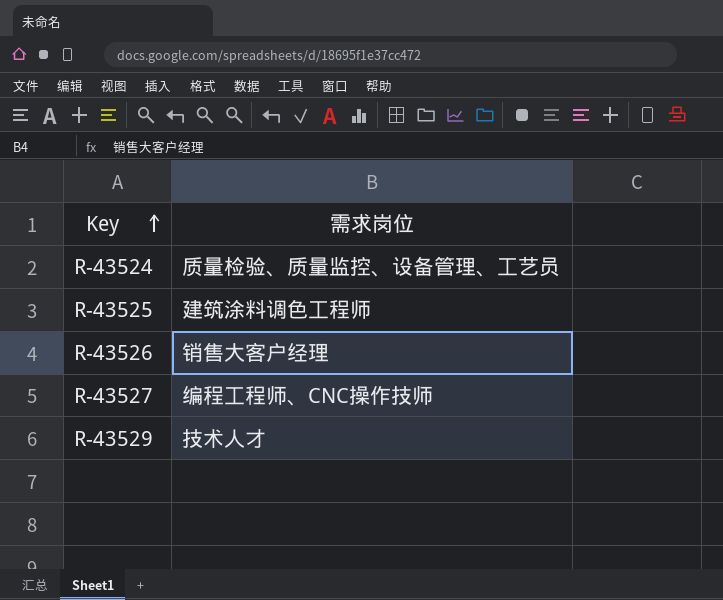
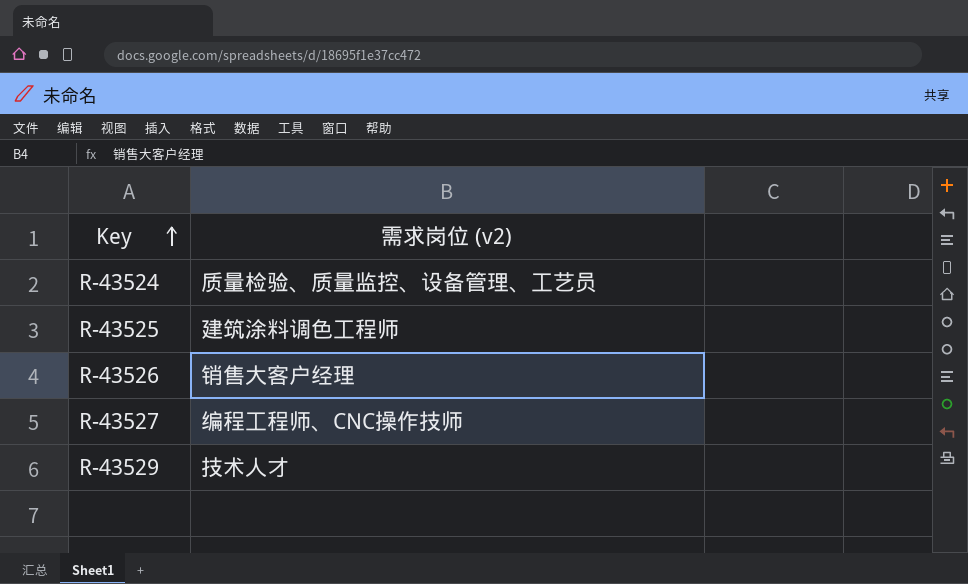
column name: 需求岗位 -> 需求岗位 (v2)

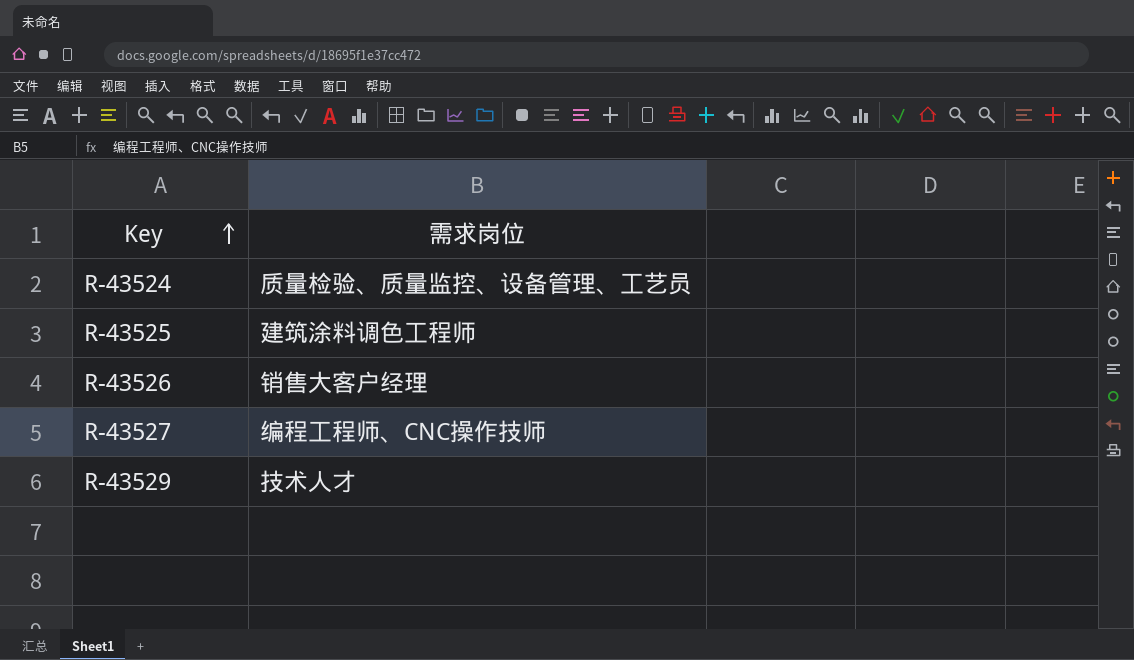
column name: 需求岗位 (v2) -> 需求岗位

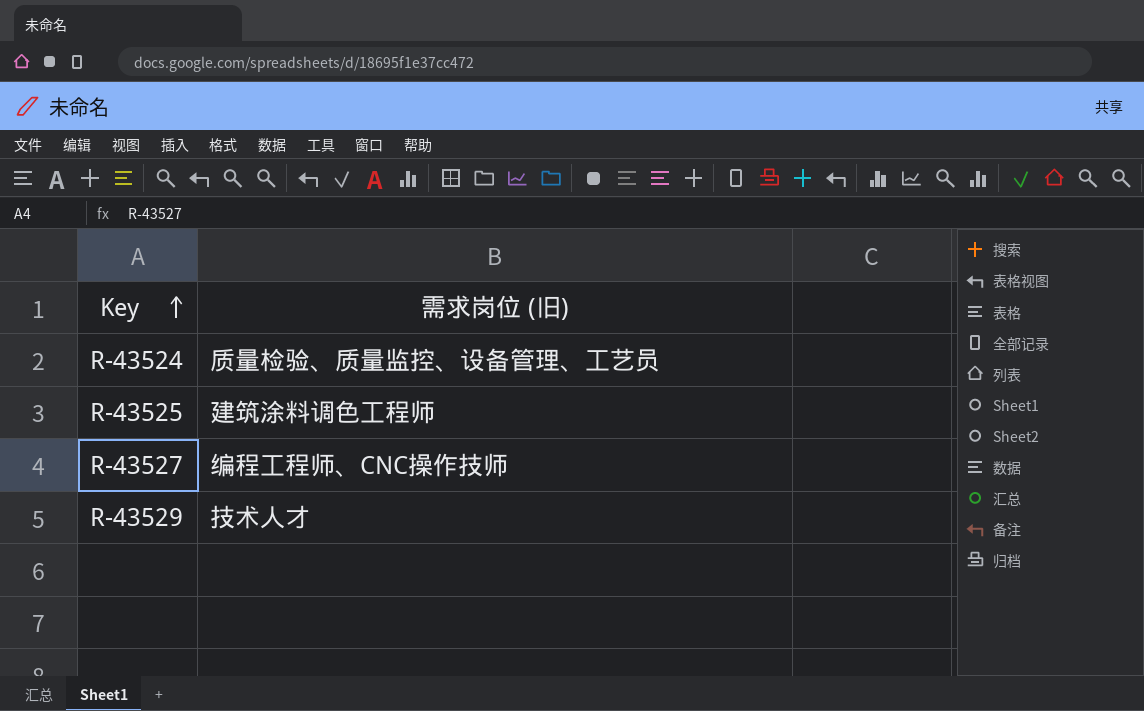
column name: 需求岗位 -> 需求岗位 (旧)
row R-43526: 销售大客户经理 -> none

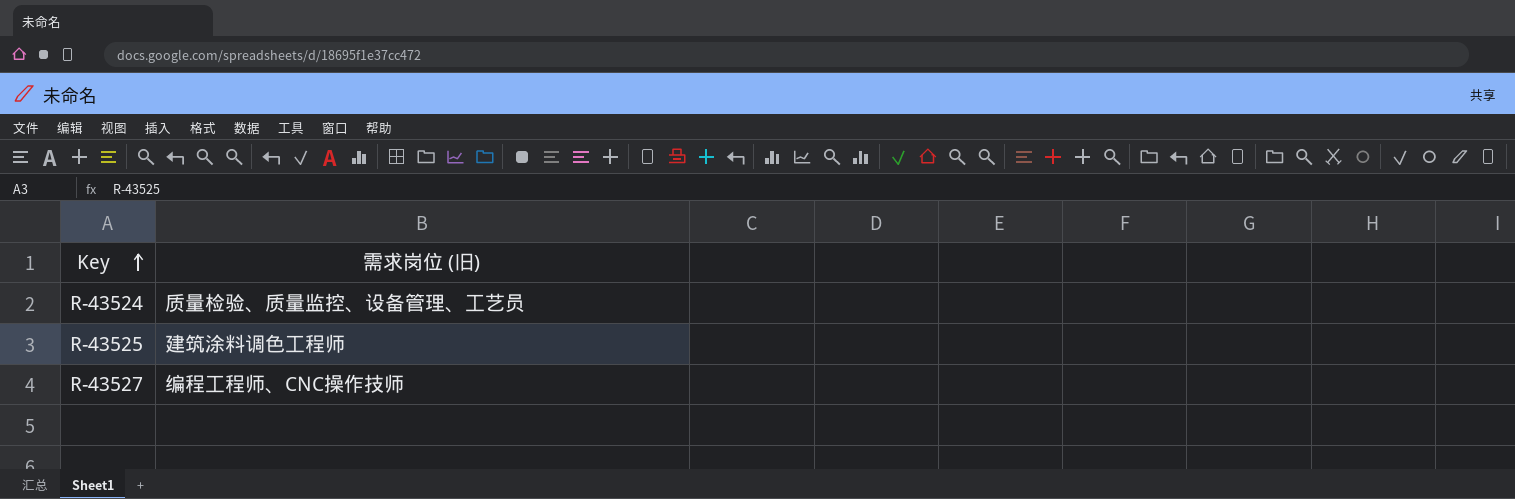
row R-43529: 技术人才 -> none

